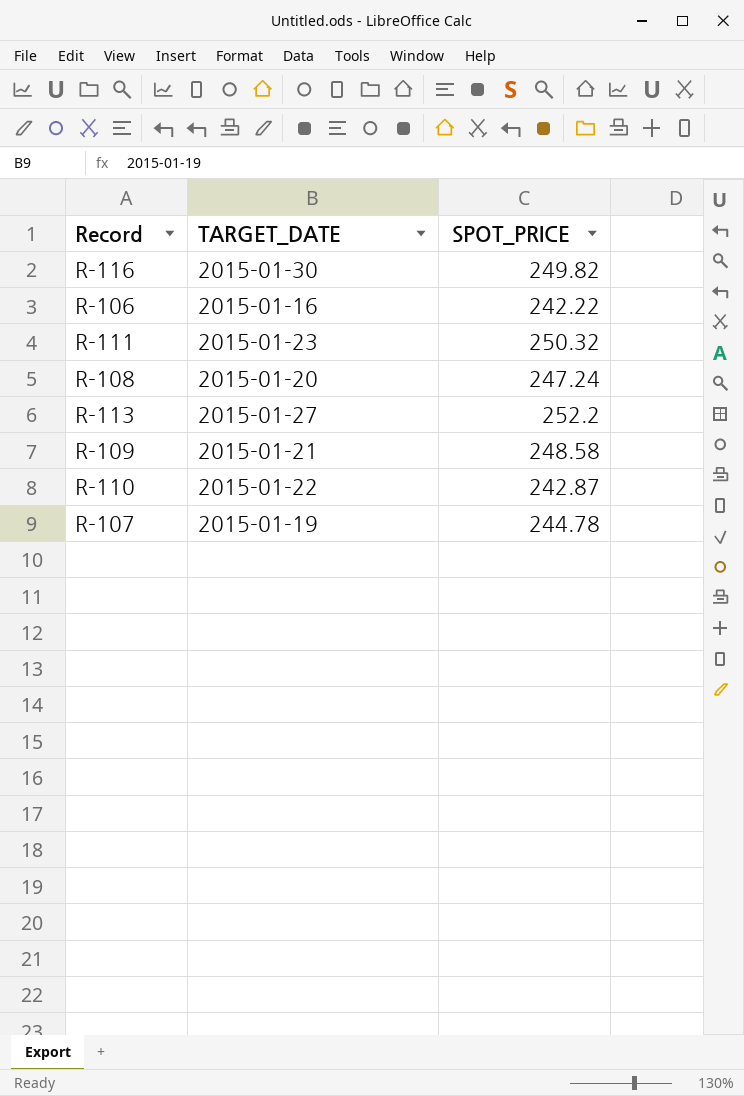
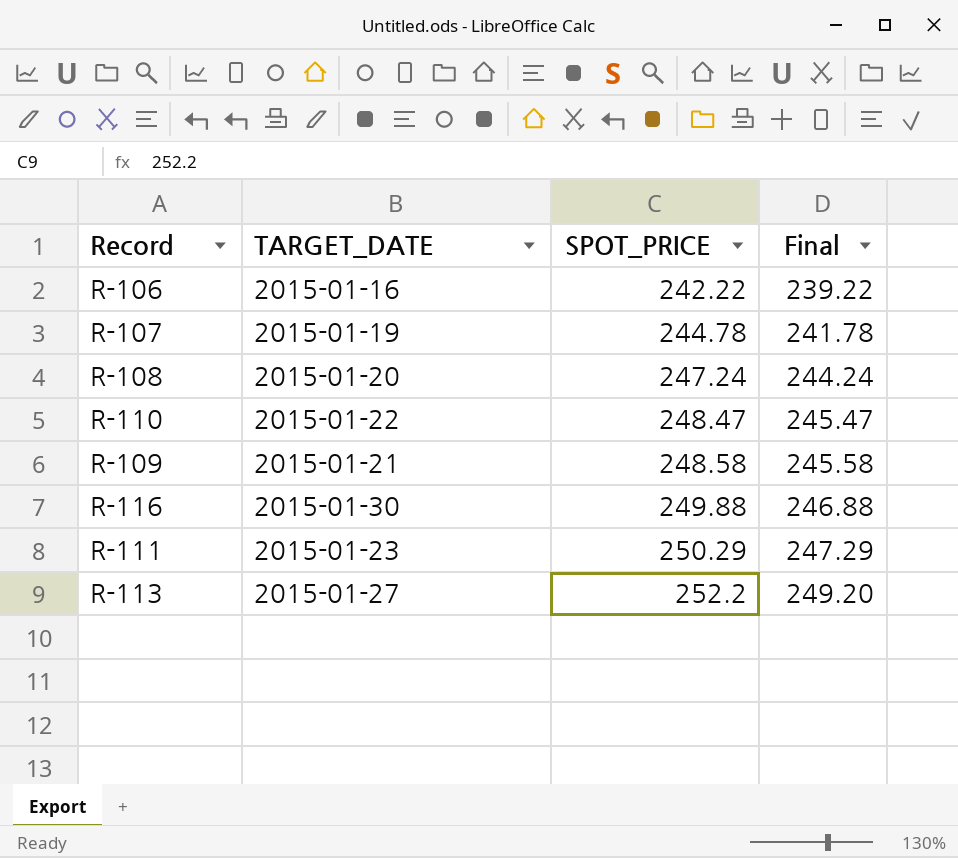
row order: none -> SPOT_PRICE ascending
column Final | formula: none -> [SPOT_PRICE] - 3
R-110 | SPOT_PRICE: 242.87 -> 248.47
R-116 | SPOT_PRICE: 249.82 -> 249.88
R-111 | SPOT_PRICE: 250.32 -> 250.29

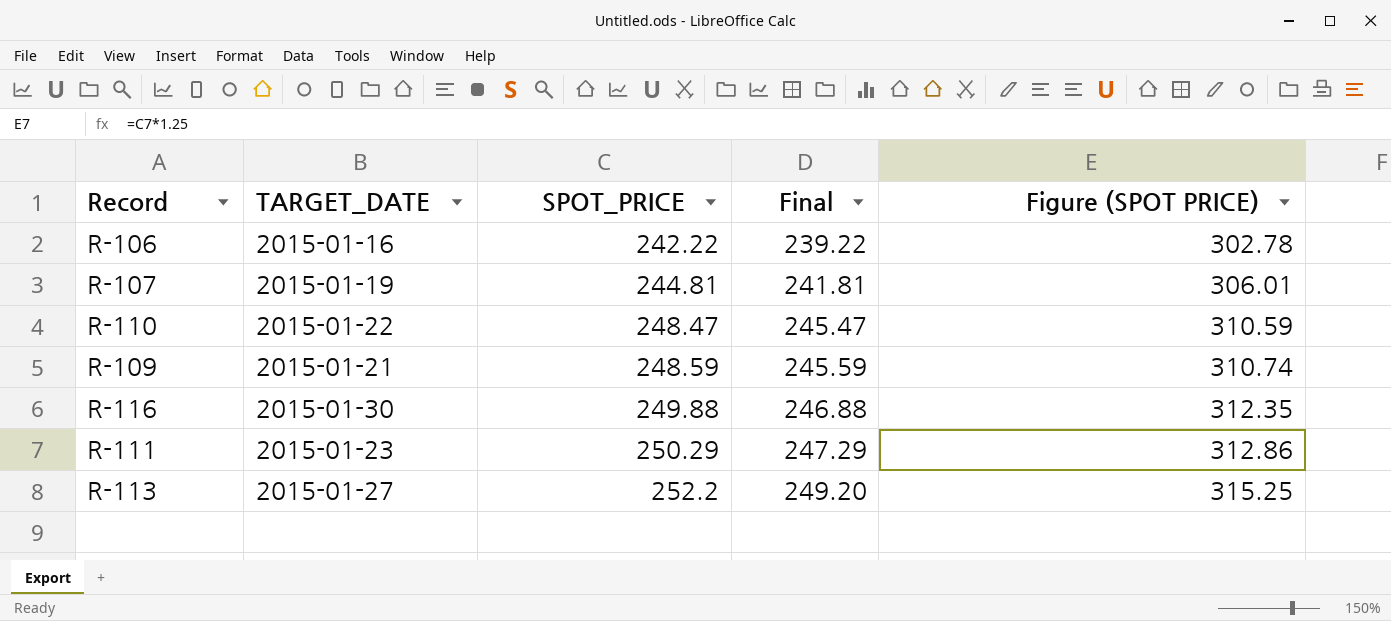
column Figure (SPOT PRICE) | formula: none -> [SPOT_PRICE] * 1.25
row R-108: 2015-01-20 | 247.24 | 244.24 -> none
R-107 | SPOT_PRICE: 244.78 -> 244.81
R-107 | Final: 241.78 -> 241.81
R-109 | SPOT_PRICE: 248.58 -> 248.59
R-109 | Final: 245.58 -> 245.59

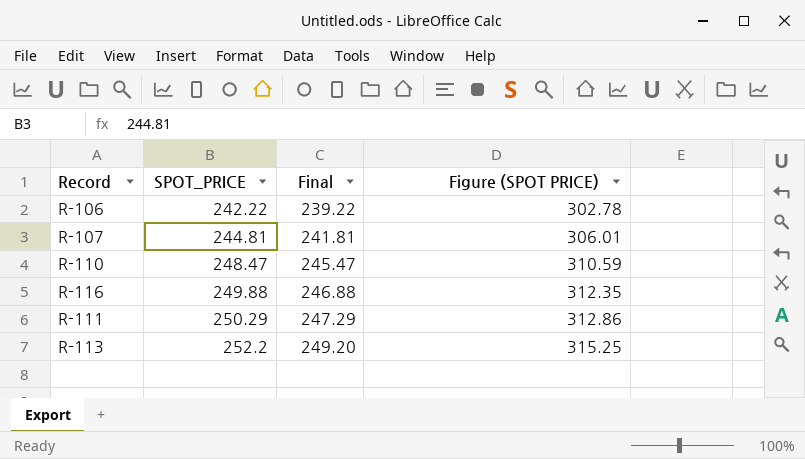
column TARGET_DATE | position: 2 -> none
row R-109: 2015-01-21 | 248.59 | 245.59 | 310.74 -> none

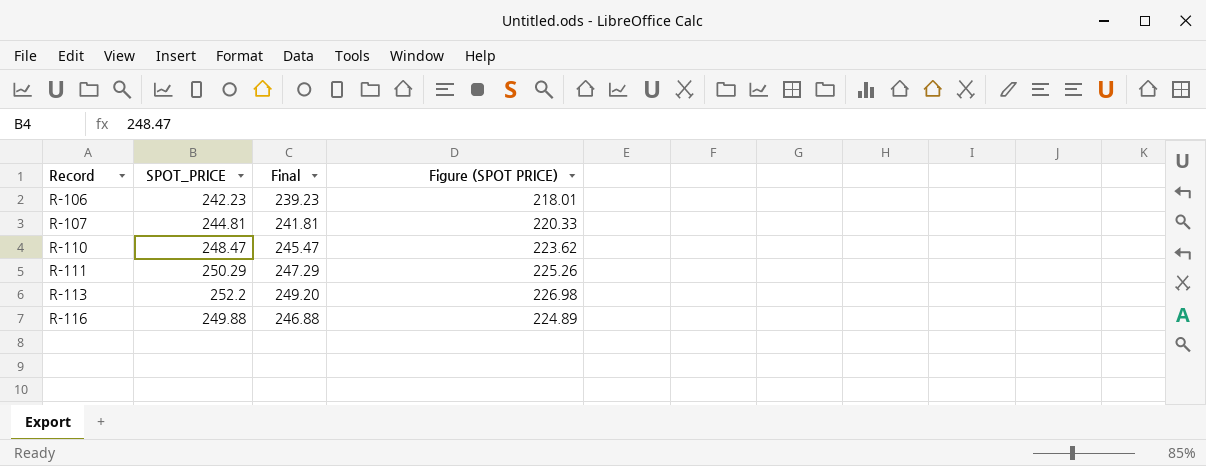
row order: SPOT_PRICE ascending -> Record ascending
column Figure (SPOT PRICE) | formula: [SPOT_PRICE] * 1.25 -> [SPOT_PRICE] * 0.9
R-106 | SPOT_PRICE: 242.22 -> 242.23
R-106 | Final: 239.22 -> 239.23

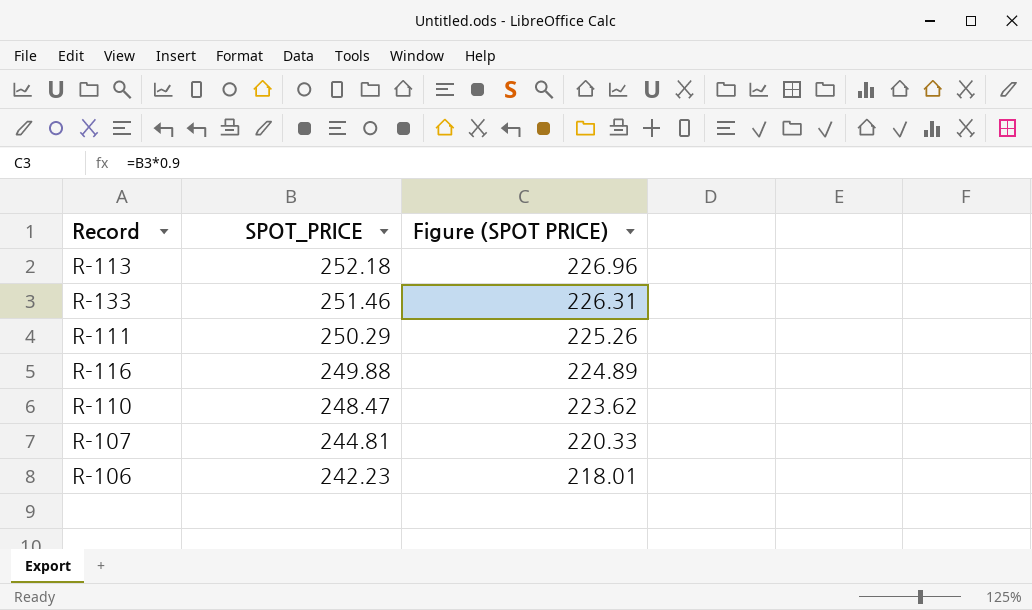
row order: Record ascending -> SPOT_PRICE descending
column Final | formula: [SPOT_PRICE] - 3 -> none
R-113 | SPOT_PRICE: 252.2 -> 252.18
R-113 | Figure (SPOT PRICE): 226.98 -> 226.96
row R-133: none -> 251.46 | 226.31

